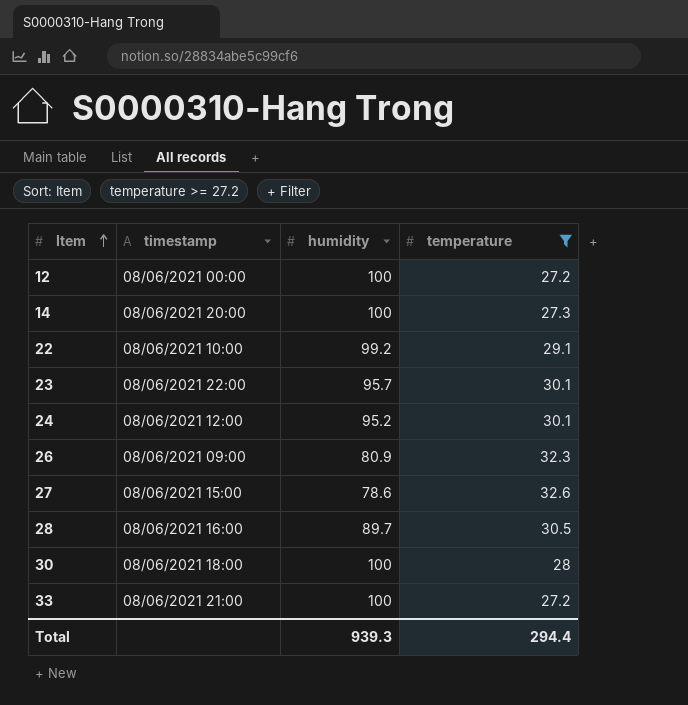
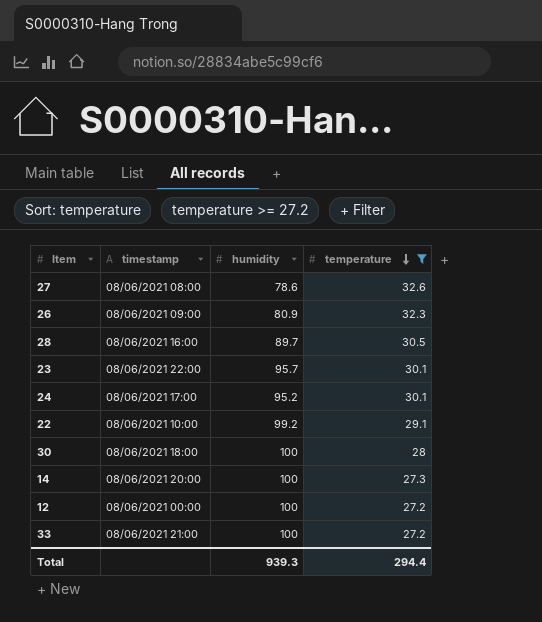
row order: Item ascending -> temperature descending
27 | timestamp: 08/06/2021 15:00 -> 08/06/2021 08:00
24 | timestamp: 08/06/2021 12:00 -> 08/06/2021 17:00

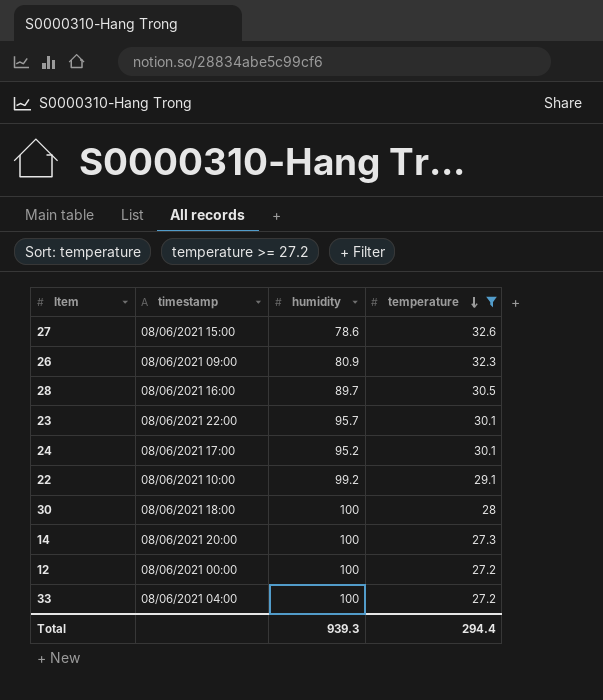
27 | timestamp: 08/06/2021 08:00 -> 08/06/2021 15:00
33 | timestamp: 08/06/2021 21:00 -> 08/06/2021 04:00

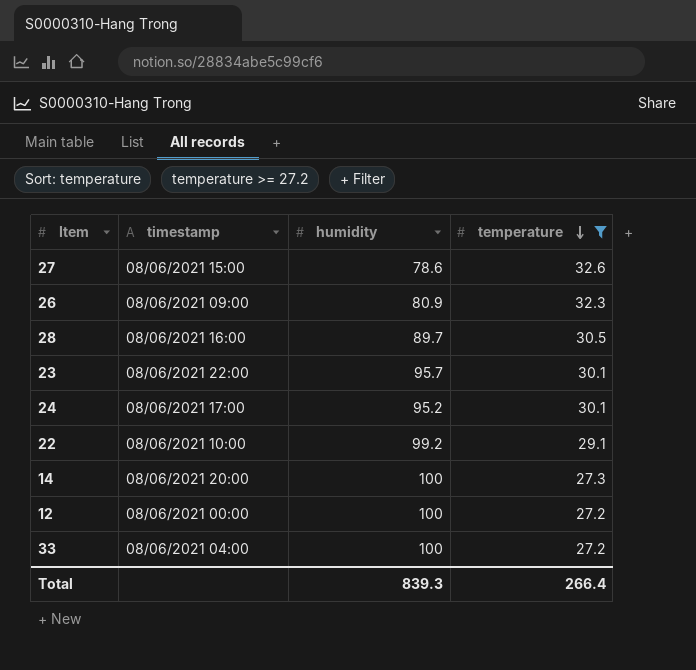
row 30: 08/06/2021 18:00 | 100 | 28 -> none
Total | humidity: 939.3 -> 839.3
Total | temperature: 294.4 -> 266.4

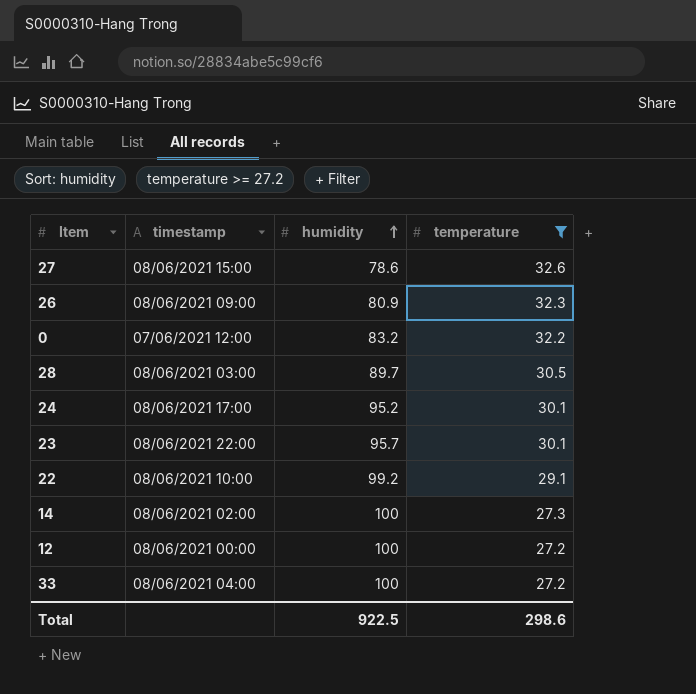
row order: temperature descending -> humidity ascending
row 0: none -> 07/06/2021 12:00 | 83.2 | 32.2
28 | timestamp: 08/06/2021 16:00 -> 08/06/2021 03:00
14 | timestamp: 08/06/2021 20:00 -> 08/06/2021 02:00
Total | humidity: 839.3 -> 922.5
Total | temperature: 266.4 -> 298.6

